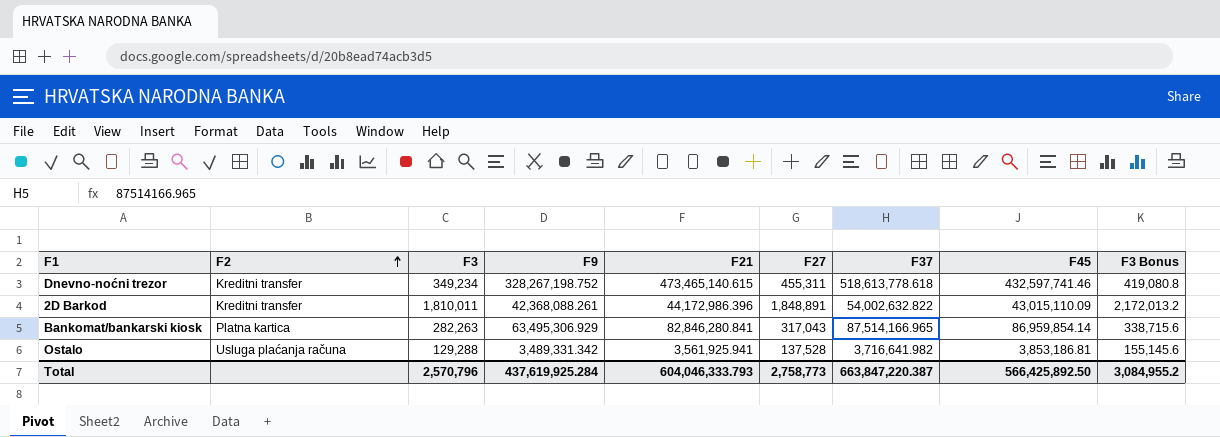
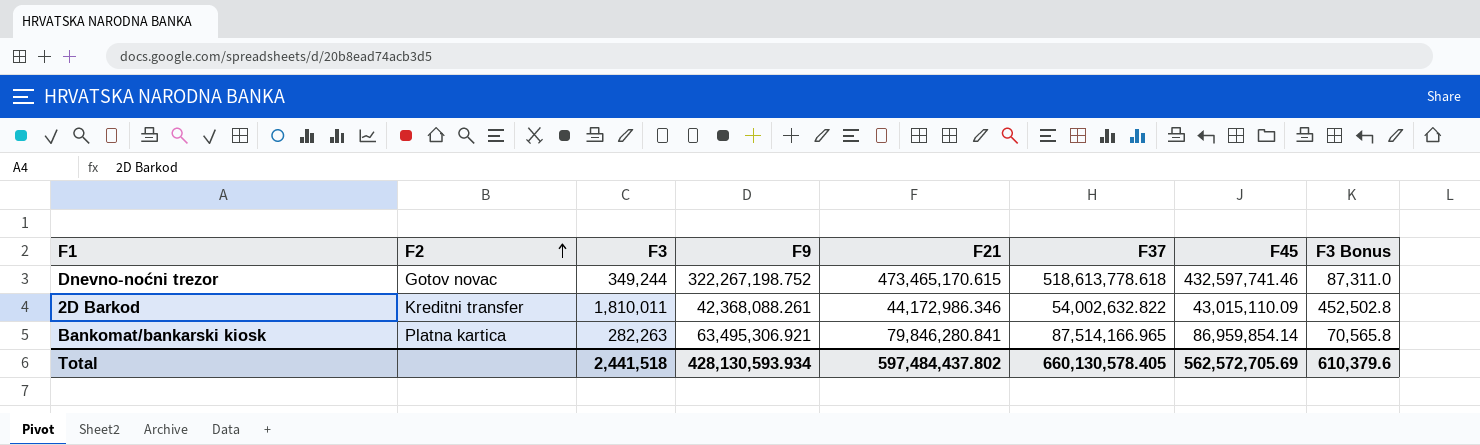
column F27 | position: 6 -> none
column F3 Bonus | formula: [F3] * 1.2 -> [F3] * 0.25
row Ostalo: Usluga plaćanja računa | 129,288 | 3,489,331.342 | 3,561,925.941 | 137,528 | 3,716,641.982 | 3,853,186.81 | 155,145.6 -> none
Dnevno-noćni trezor | F2: Kreditni transfer -> Gotov novac
Dnevno-noćni trezor | F3: 349,234 -> 349,244
Dnevno-noćni trezor | F9: 328,267,198.752 -> 322,267,198.752
Dnevno-noćni trezor | F21: 473,465,140.615 -> 473,465,170.615
2D Barkod | F21: 44,172,986.396 -> 44,172,986.346
Bankomat/bankarski kiosk | F9: 63,495,306.929 -> 63,495,306.921
Bankomat/bankarski kiosk | F21: 82,846,280.841 -> 79,846,280.841
Total | F3: 2,570,796 -> 2,441,518
Total | F9: 437,619,925.284 -> 428,130,593.934
Total | F21: 604,046,333.793 -> 597,484,437.802
Total | F37: 663,847,220.387 -> 660,130,578.405
Total | F45: 566,425,892.50 -> 562,572,705.69
Total | F3 Bonus: 3,084,955.2 -> 610,379.6

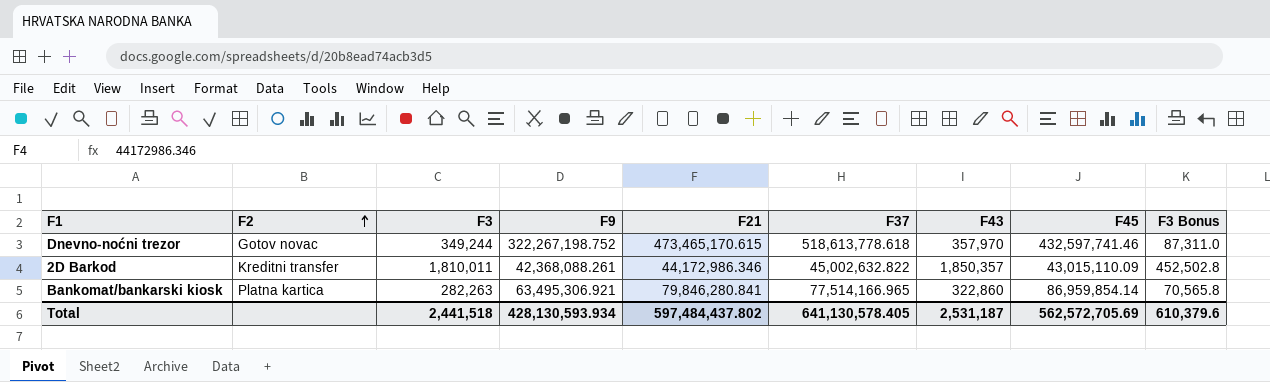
column F43 | position: none -> 7
2D Barkod | F37: 54,002,632.822 -> 45,002,632.822
Bankomat/bankarski kiosk | F37: 87,514,166.965 -> 77,514,166.965
Total | F37: 660,130,578.405 -> 641,130,578.405

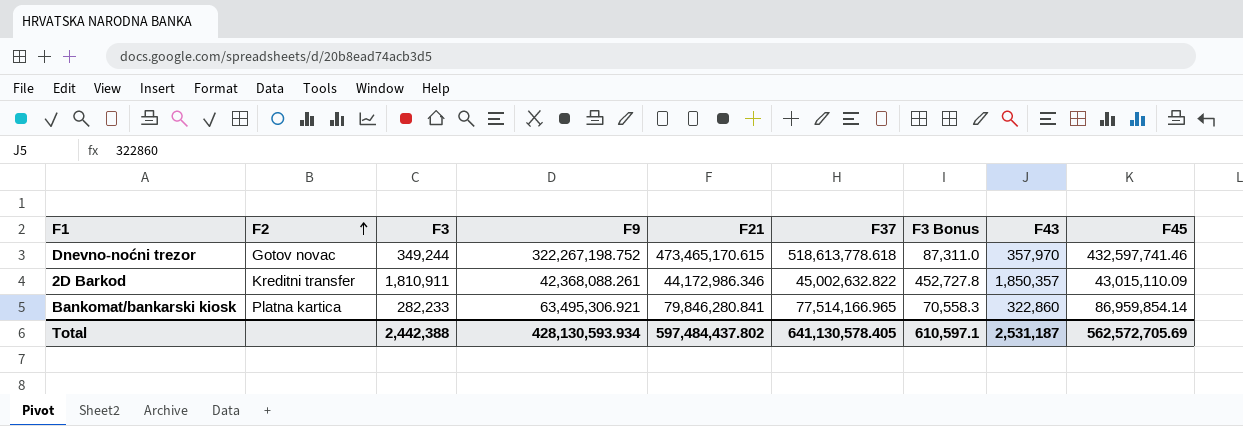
column F3 Bonus | position: 9 -> 7
2D Barkod | F3: 1,810,011 -> 1,810,911
2D Barkod | F3 Bonus: 452,502.8 -> 452,727.8
Bankomat/bankarski kiosk | F3: 282,263 -> 282,233
Bankomat/bankarski kiosk | F3 Bonus: 70,565.8 -> 70,558.3
Total | F3: 2,441,518 -> 2,442,388
Total | F3 Bonus: 610,379.6 -> 610,597.1

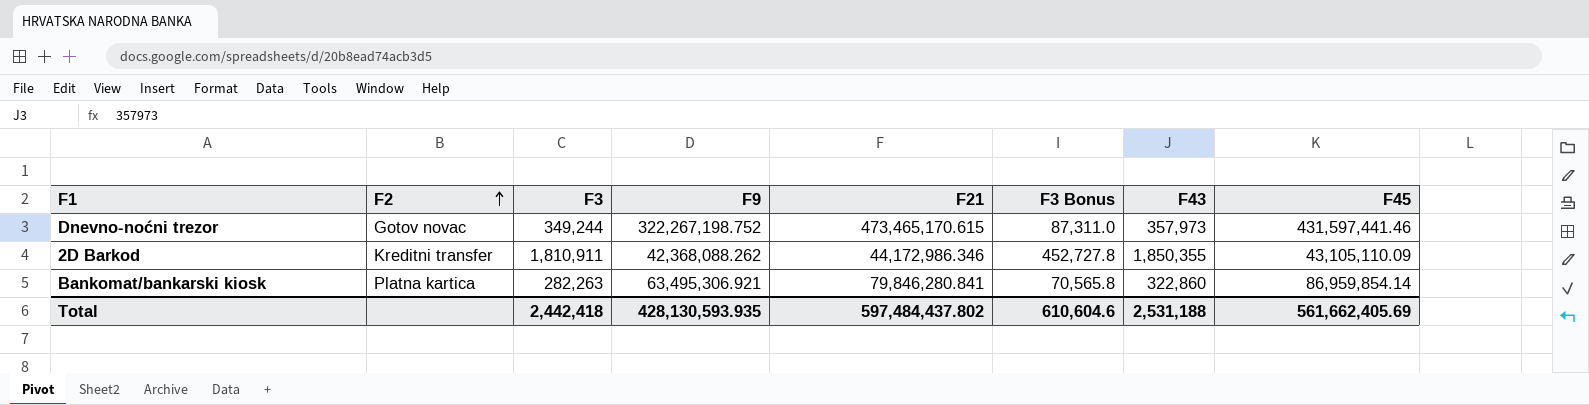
column F37 | position: 6 -> none
Dnevno-noćni trezor | F43: 357,970 -> 357,973
Dnevno-noćni trezor | F45: 432,597,741.46 -> 431,597,441.46
2D Barkod | F9: 42,368,088.261 -> 42,368,088.262
2D Barkod | F43: 1,850,357 -> 1,850,355
2D Barkod | F45: 43,015,110.09 -> 43,105,110.09
Bankomat/bankarski kiosk | F3: 282,233 -> 282,263
Bankomat/bankarski kiosk | F3 Bonus: 70,558.3 -> 70,565.8
Total | F3: 2,442,388 -> 2,442,418
Total | F9: 428,130,593.934 -> 428,130,593.935
Total | F3 Bonus: 610,597.1 -> 610,604.6
Total | F43: 2,531,187 -> 2,531,188
Total | F45: 562,572,705.69 -> 561,662,405.69

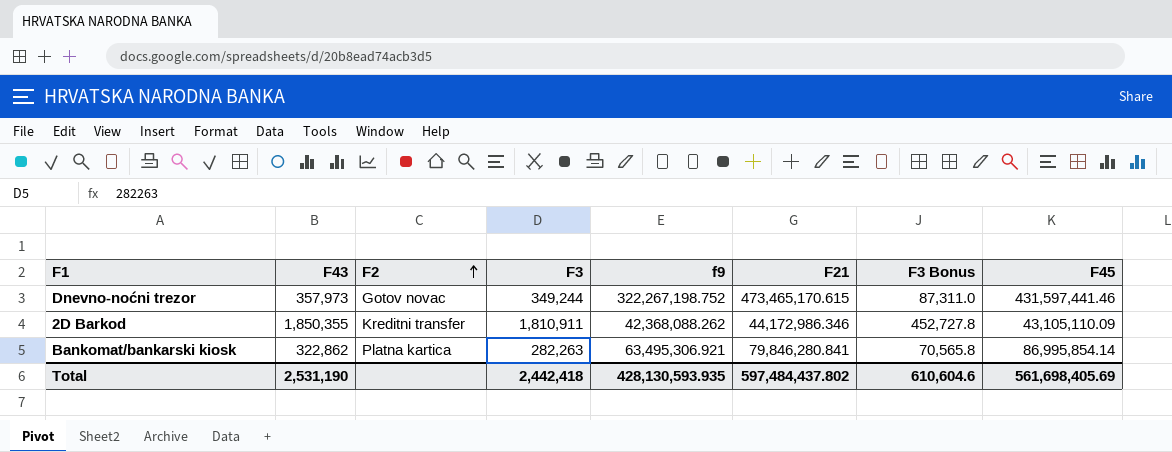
column F43 | position: 7 -> 2
column name: F9 -> f9
Bankomat/bankarski kiosk | F43: 322,860 -> 322,862
Bankomat/bankarski kiosk | F45: 86,959,854.14 -> 86,995,854.14
Total | F43: 2,531,188 -> 2,531,190
Total | F45: 561,662,405.69 -> 561,698,405.69

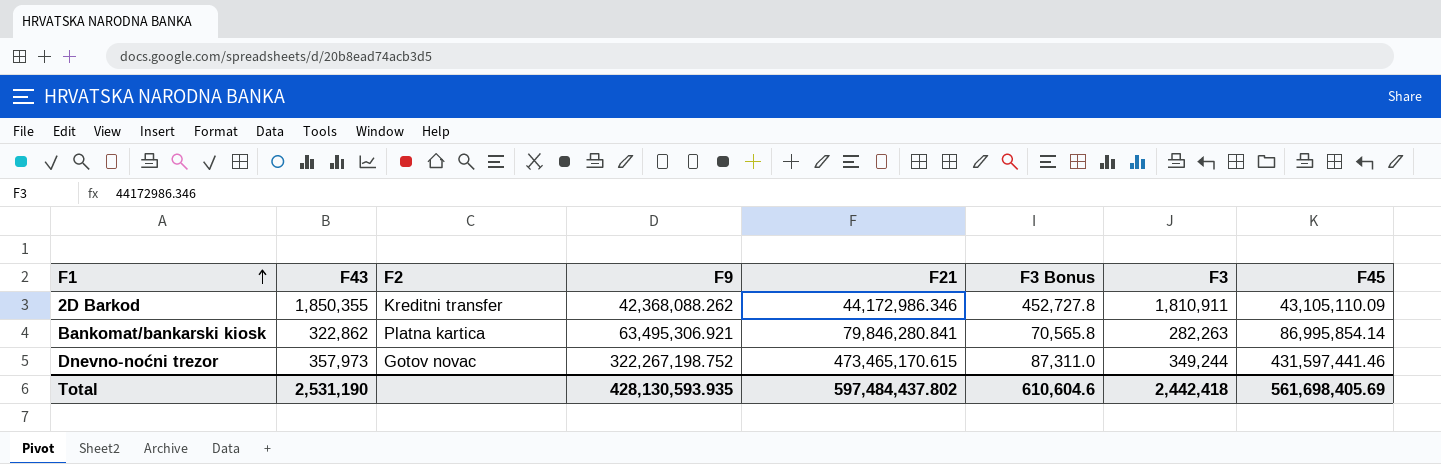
row order: F2 ascending -> F1 ascending
column name: f9 -> F9
column F3 | position: 4 -> 7

